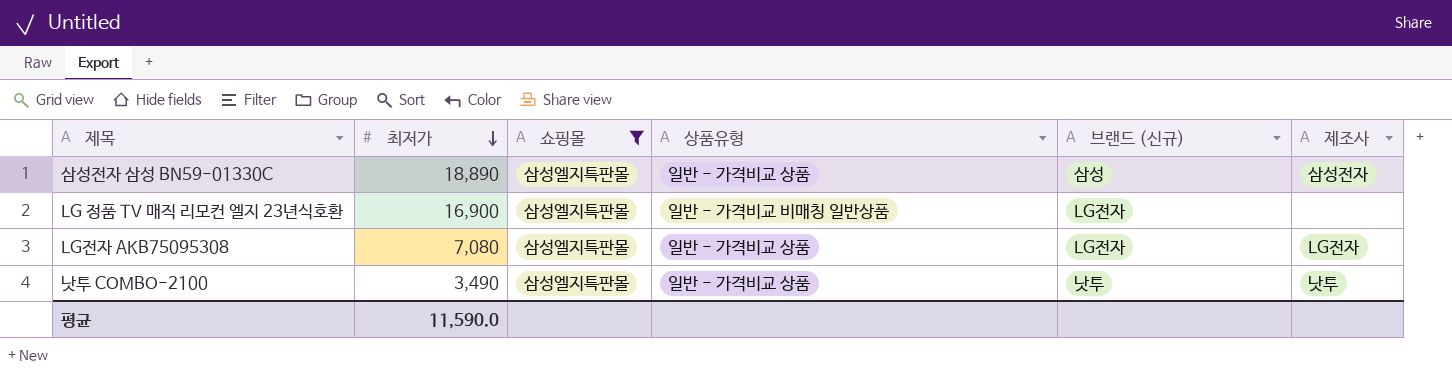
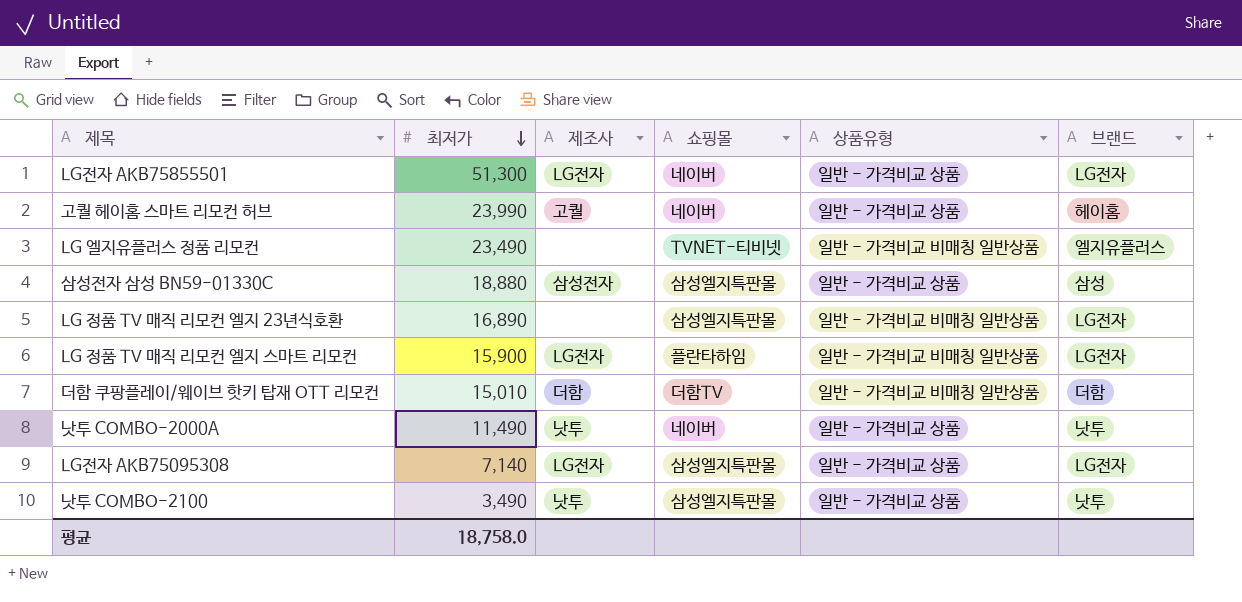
filter: 쇼핑몰 = 삼성엘지특판몰 -> none
column 제조사 | position: 6 -> 3
column name: 브랜드 (신규) -> 브랜드
삼성전자 삼성 BN59-01330C | 최저가: 18,890 -> 18,880
LG 정품 TV 매직 리모컨 엘지 23년식호환 | 최저가: 16,900 -> 16,890
LG전자 AKB75095308 | 최저가: 7,080 -> 7,140
평균 | 최저가: 11,590.0 -> 18,758.0

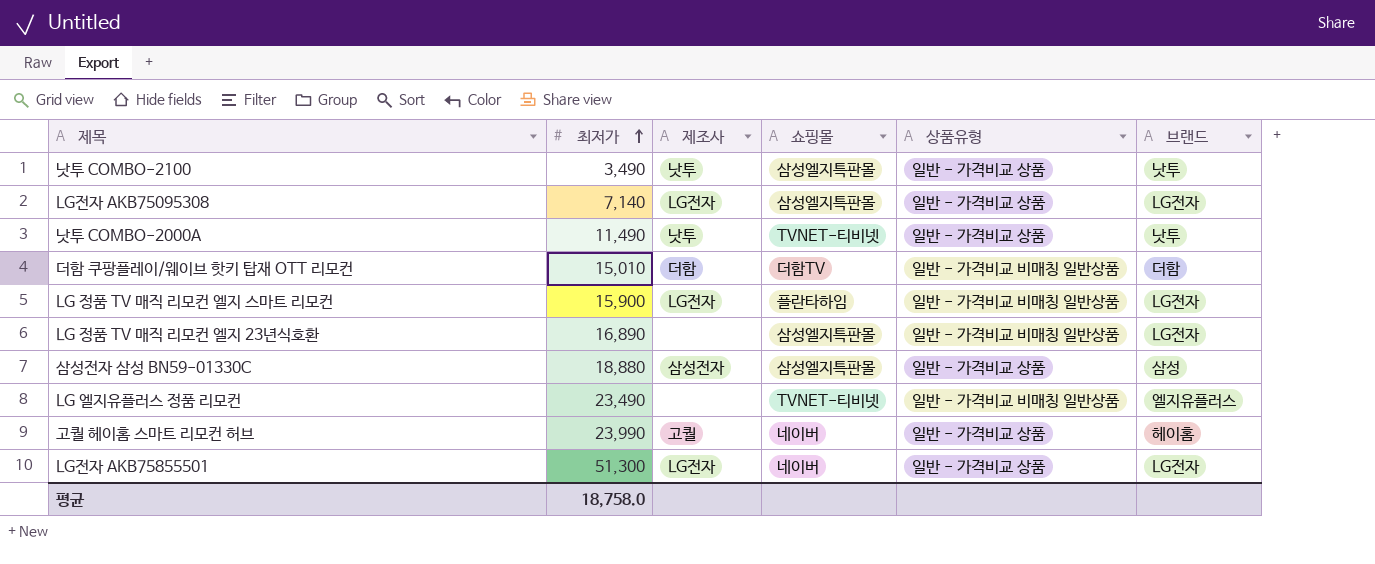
row order: 최저가 descending -> 최저가 ascending
낫투 COMBO-2000A | 쇼핑몰: 네이버 -> TVNET-티비넷

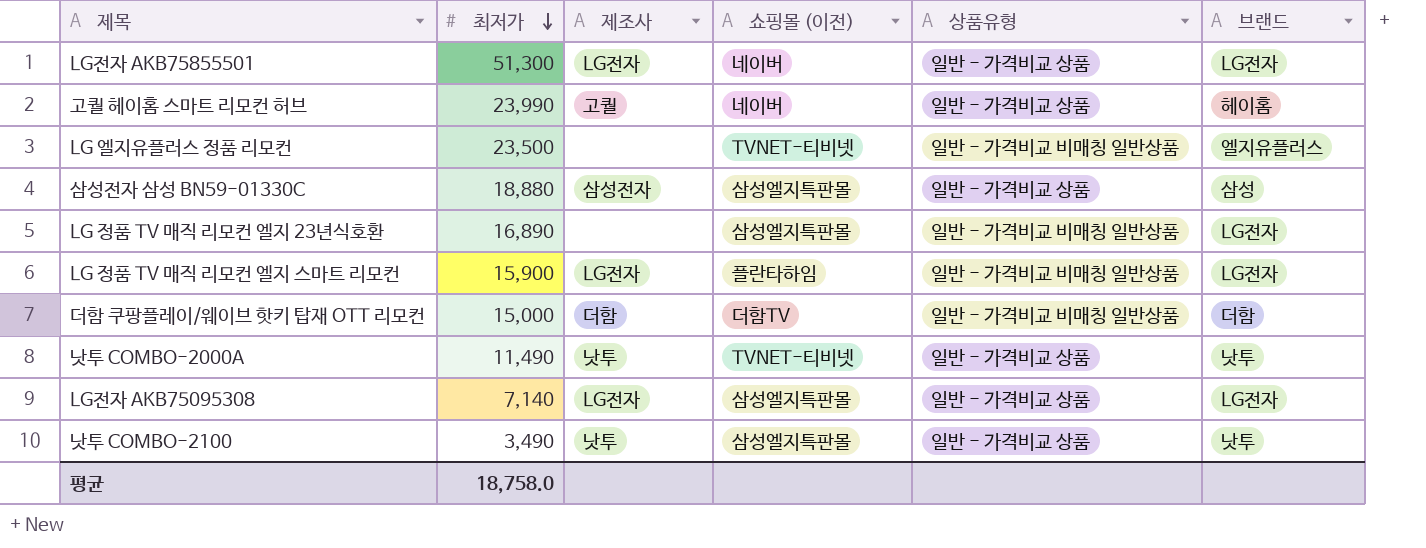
row order: 최저가 ascending -> 최저가 descending
column name: 쇼핑몰 -> 쇼핑몰 (이전)
LG 엘지유플러스 정품 리모컨 | 최저가: 23,490 -> 23,500
더함 쿠팡플레이/웨이브 핫키 탑재 OTT 리모컨 | 최저가: 15,010 -> 15,000

